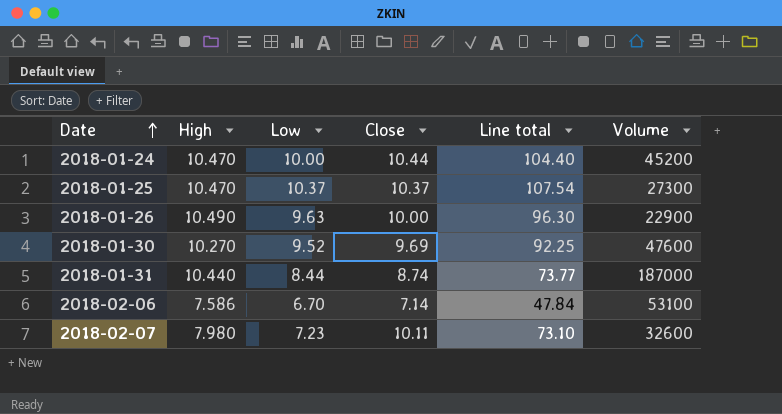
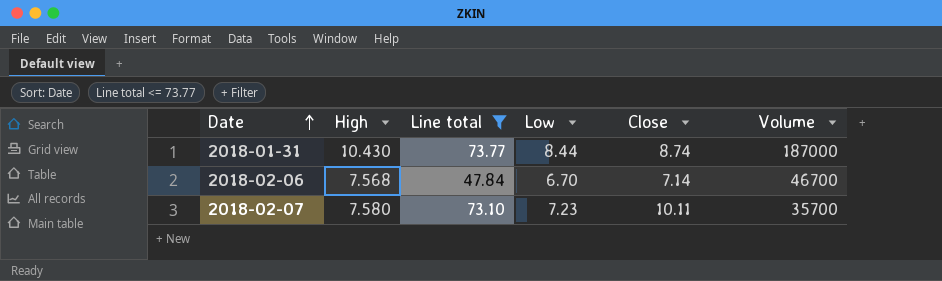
filter: none -> Line total <= 73.77
column Line total | position: 5 -> 3
2018-01-31 | High: 10.440 -> 10.430
2018-02-06 | High: 7.586 -> 7.568
2018-02-06 | Volume: 53100 -> 46700
2018-02-07 | High: 7.980 -> 7.580
2018-02-07 | Volume: 32600 -> 35700

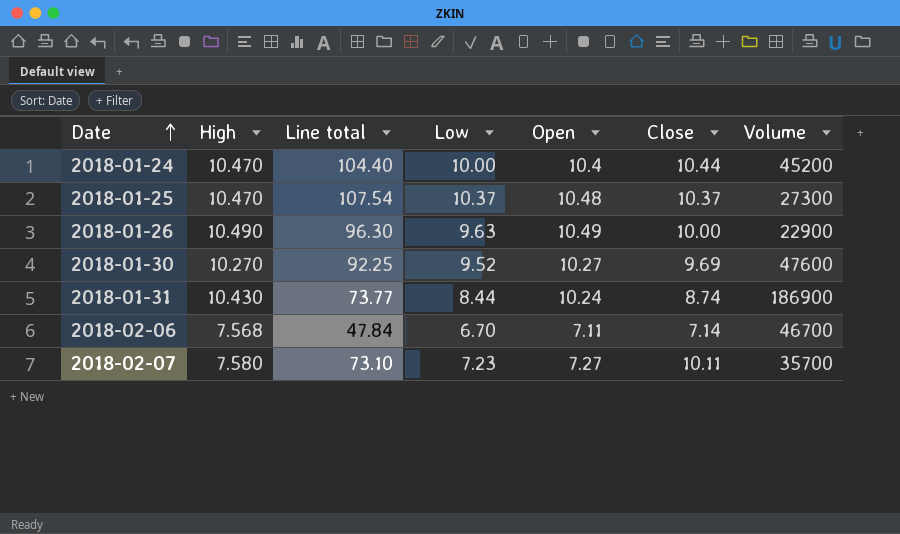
filter: Line total <= 73.77 -> none
column Open | position: none -> 5
2018-01-31 | Volume: 187000 -> 186900

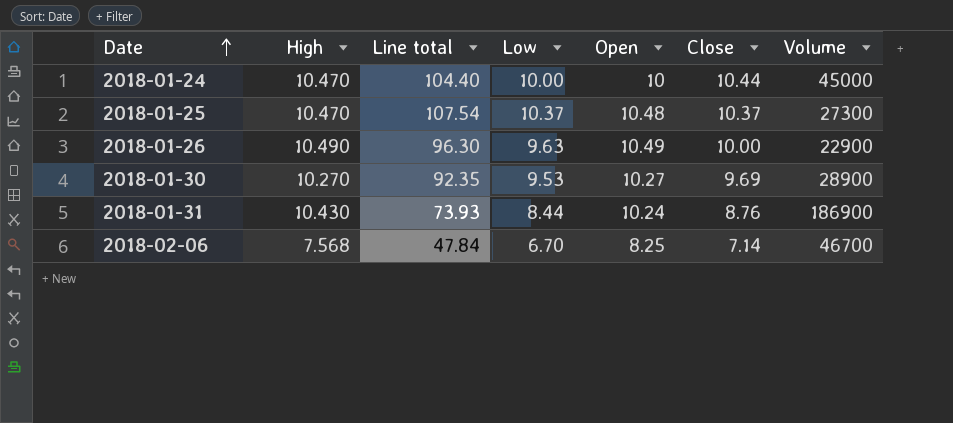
row 2018-02-07: 7.580 | 73.10 | 7.23 | 7.27 | 10.11 | 35700 -> none
2018-01-24 | Open: 10.4 -> 10
2018-01-24 | Volume: 45200 -> 45000
2018-01-30 | Line total: 92.25 -> 92.35
2018-01-30 | Low: 9.52 -> 9.53
2018-01-30 | Volume: 47600 -> 28900
2018-01-31 | Line total: 73.77 -> 73.93
2018-01-31 | Close: 8.74 -> 8.76
2018-02-06 | Open: 7.11 -> 8.25

